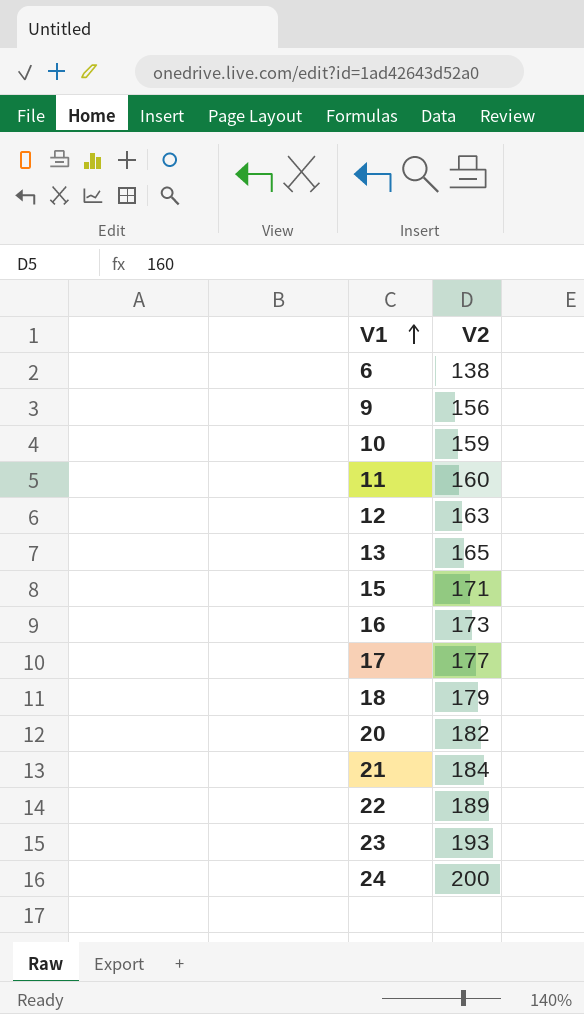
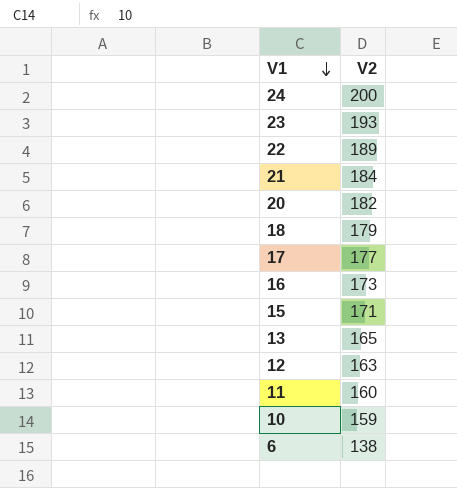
row order: V1 ascending -> V1 descending
row 9: 156 -> none

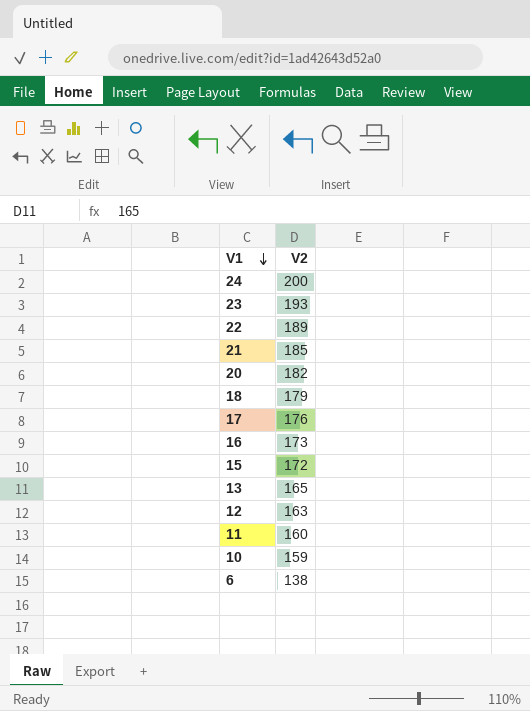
21 | V2: 184 -> 185
17 | V2: 177 -> 176
15 | V2: 171 -> 172

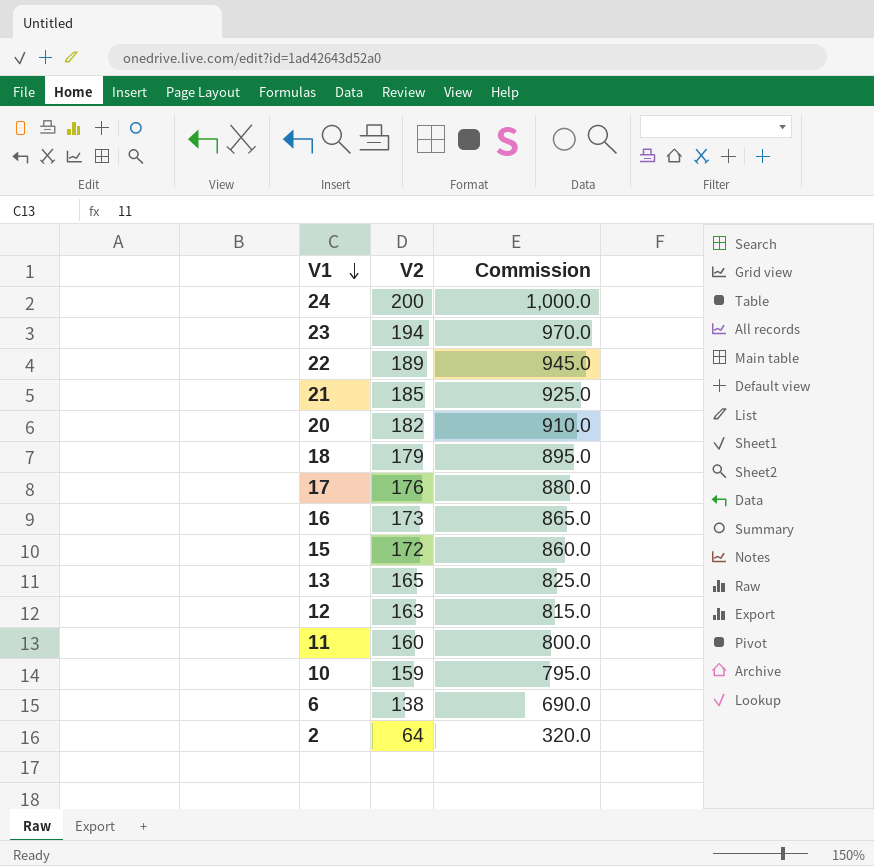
column Commission | formula: none -> [V2] * 5
23 | V2: 193 -> 194
row 2: none -> 64 | 320.0

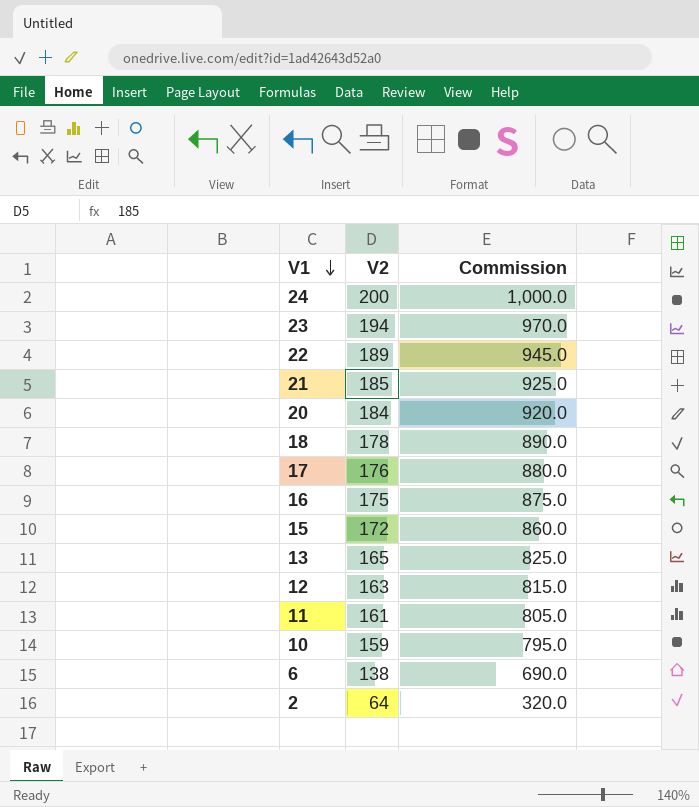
20 | V2: 182 -> 184
20 | Commission: 910.0 -> 920.0
18 | V2: 179 -> 178
18 | Commission: 895.0 -> 890.0
16 | V2: 173 -> 175
16 | Commission: 865.0 -> 875.0
11 | V2: 160 -> 161
11 | Commission: 800.0 -> 805.0

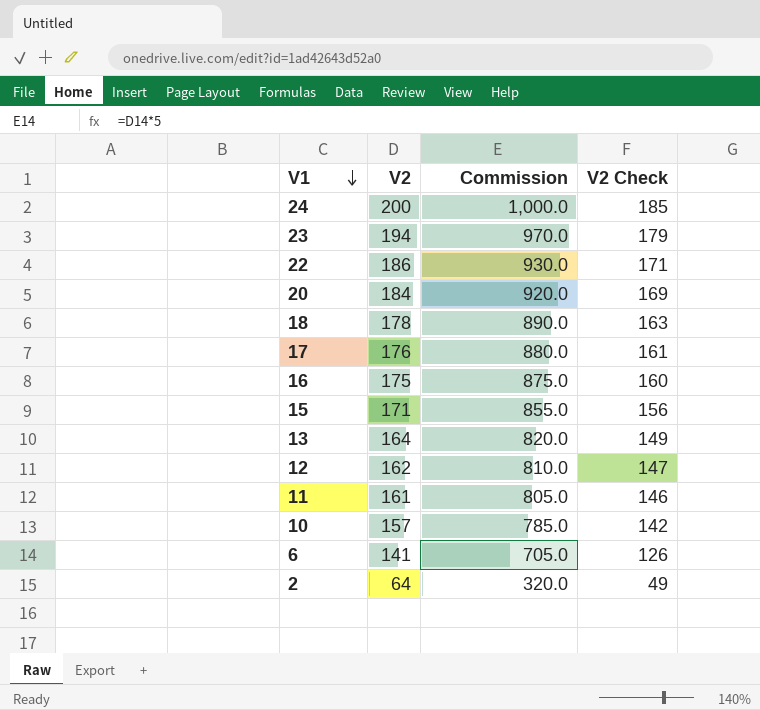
column V2 Check | formula: none -> [V2] - 15
row 21: 185 | 925.0 -> none
22 | V2: 189 -> 186
22 | Commission: 945.0 -> 930.0
15 | V2: 172 -> 171
15 | Commission: 860.0 -> 855.0
13 | V2: 165 -> 164
13 | Commission: 825.0 -> 820.0
12 | V2: 163 -> 162
12 | Commission: 815.0 -> 810.0
10 | V2: 159 -> 157
10 | Commission: 795.0 -> 785.0
6 | V2: 138 -> 141
6 | Commission: 690.0 -> 705.0

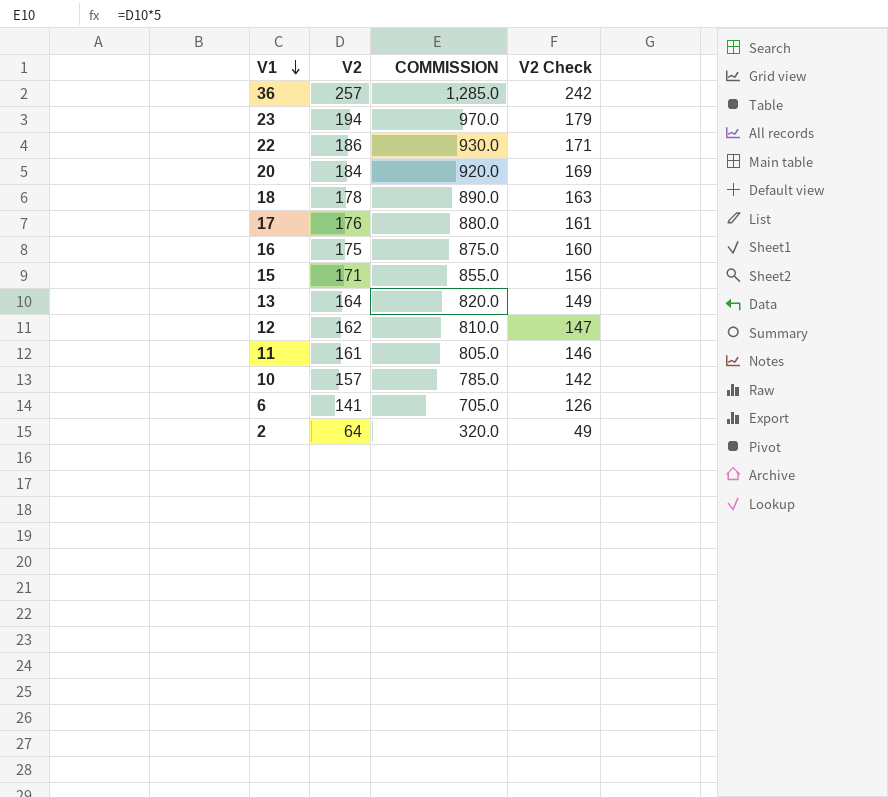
column name: Commission -> COMMISSION
row 24: 200 | 1,000.0 | 185 -> none
row 36: none -> 257 | 1,285.0 | 242

